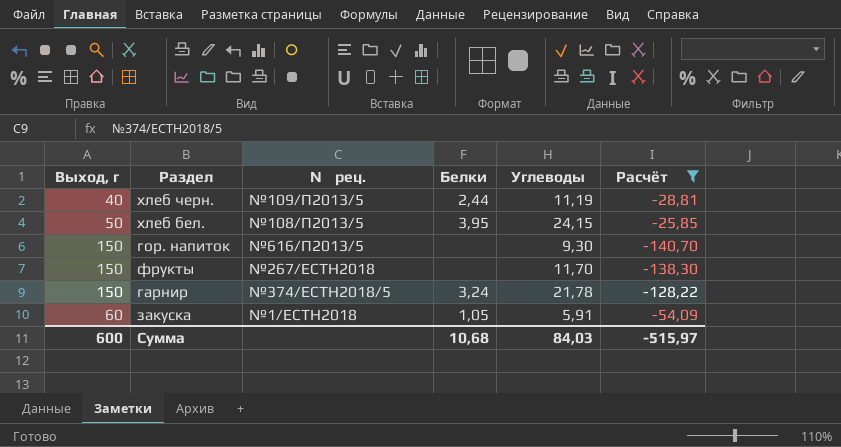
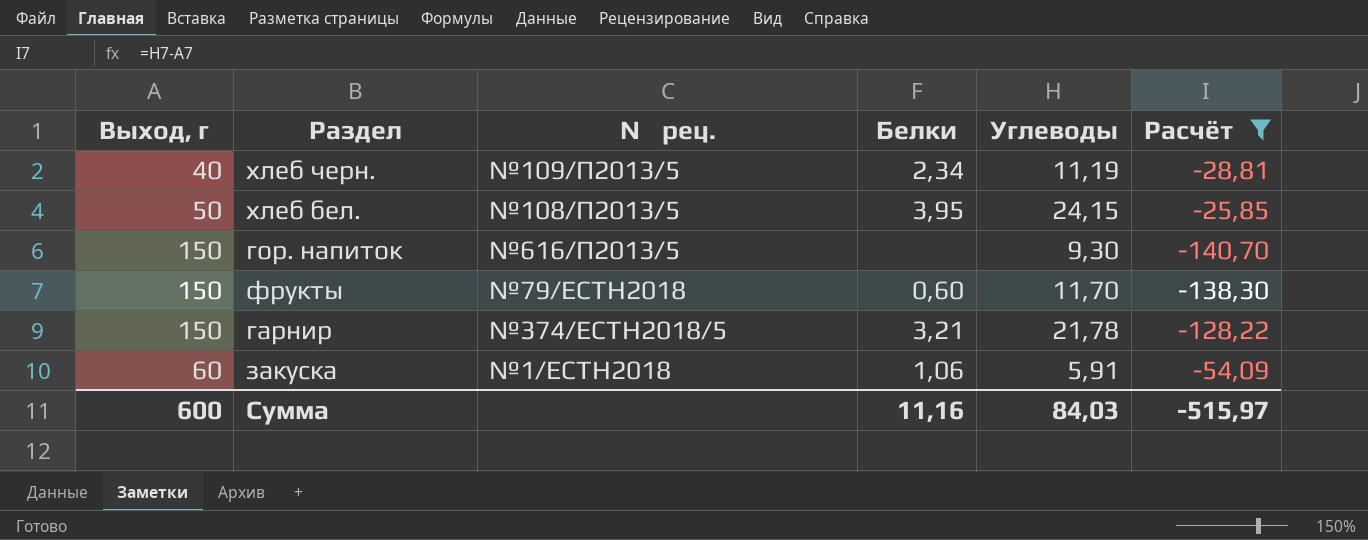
хлеб черн. | Белки: 2,44 -> 2,34
фрукты | № рец.: №267/ЕСТН2018 -> №79/ЕСТН2018
фрукты | Белки: none -> 0,60
гарнир | Белки: 3,24 -> 3,21
закуска | Белки: 1,05 -> 1,06
Сумма | Белки: 10,68 -> 11,16

